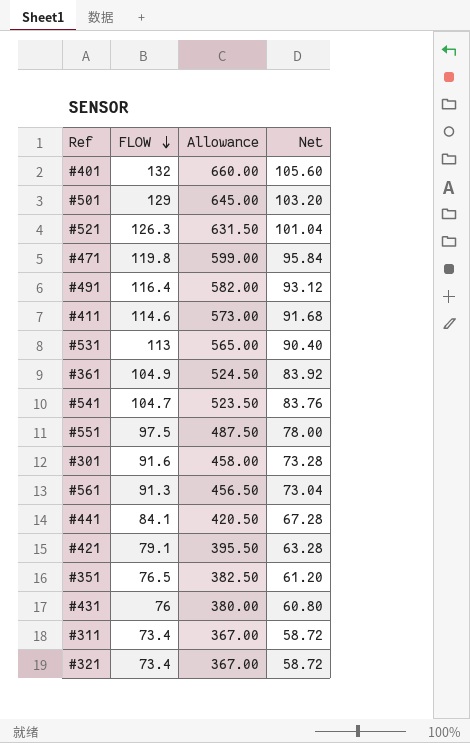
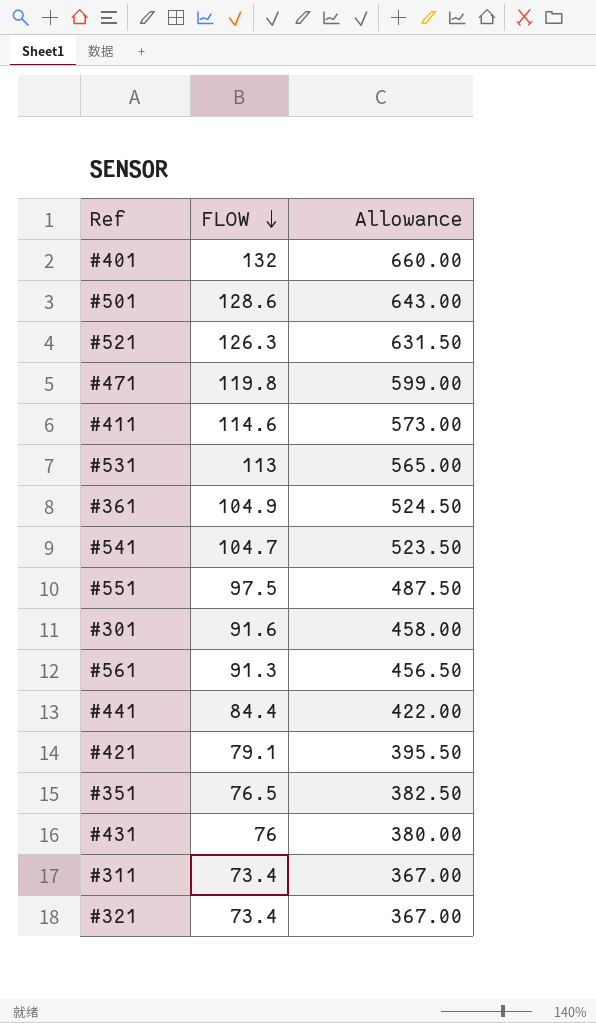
column Net | formula: [FLOW] * 0.8 -> none
row #491: 116.4 | 582.00 | 93.12 -> none
#501 | FLOW: 129 -> 128.6
#501 | Allowance: 645.00 -> 643.00
#441 | FLOW: 84.1 -> 84.4
#441 | Allowance: 420.50 -> 422.00

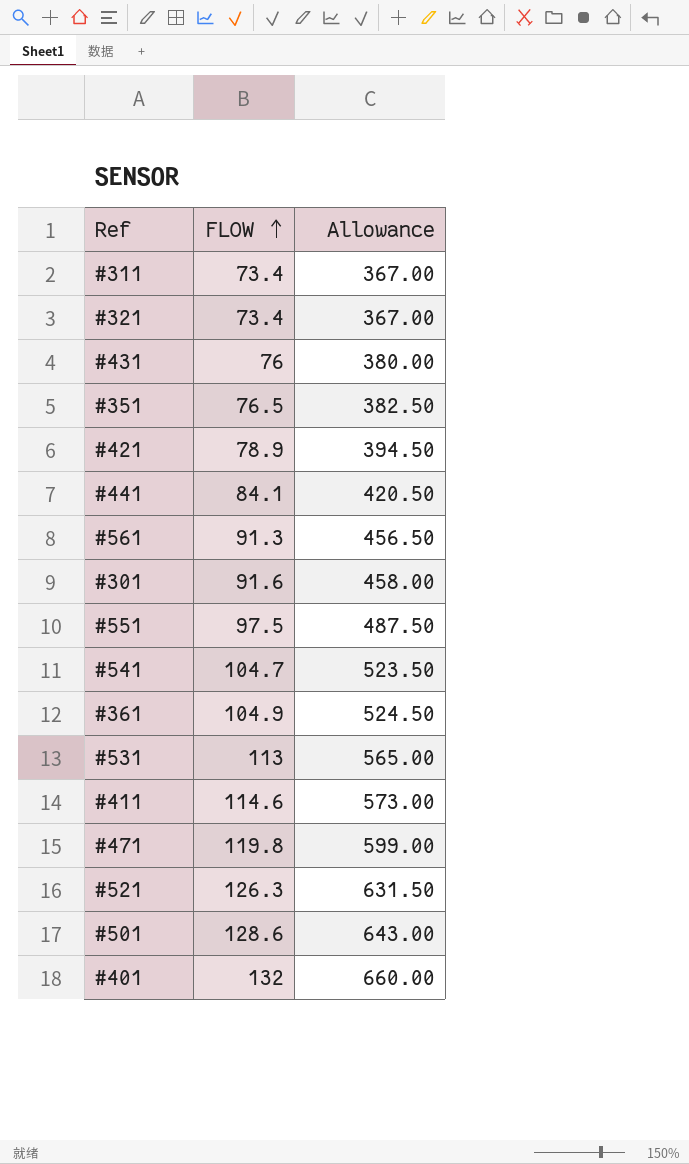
row order: FLOW descending -> FLOW ascending
#421 | FLOW: 79.1 -> 78.9
#421 | Allowance: 395.50 -> 394.50
#441 | FLOW: 84.4 -> 84.1
#441 | Allowance: 422.00 -> 420.50

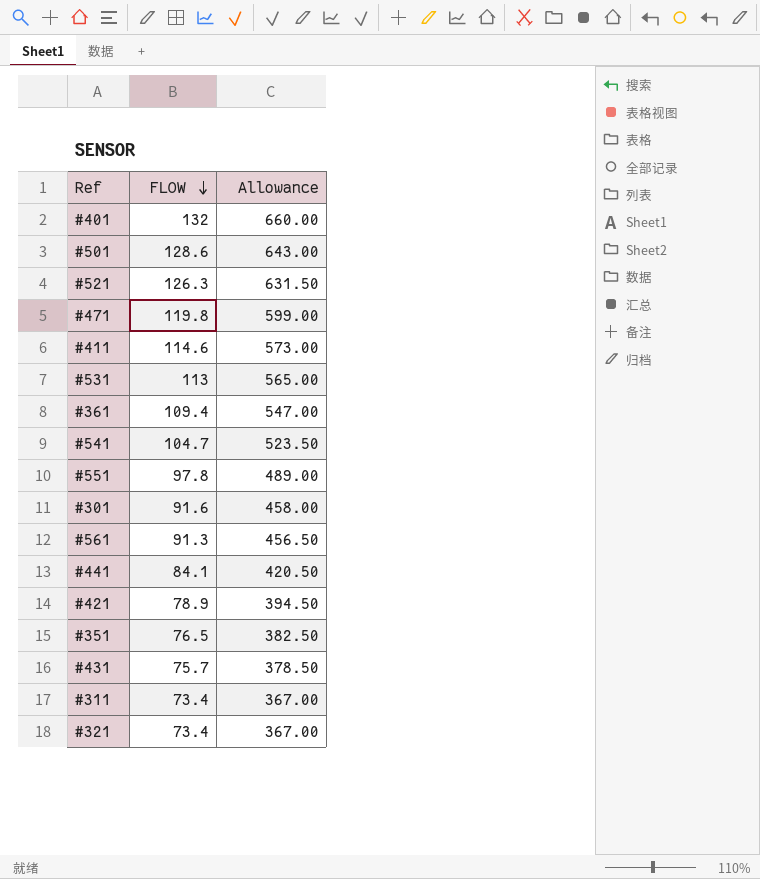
row order: FLOW ascending -> FLOW descending
#361 | FLOW: 104.9 -> 109.4
#361 | Allowance: 524.50 -> 547.00
#551 | FLOW: 97.5 -> 97.8
#551 | Allowance: 487.50 -> 489.00
#431 | FLOW: 76 -> 75.7
#431 | Allowance: 380.00 -> 378.50

